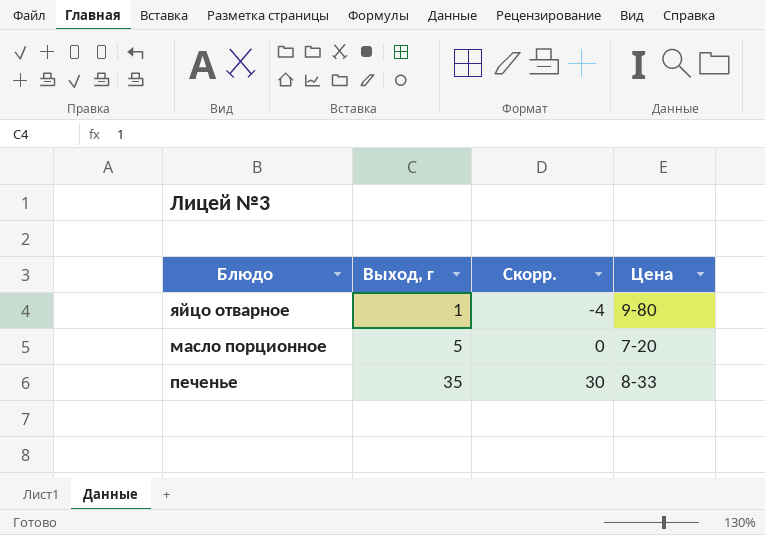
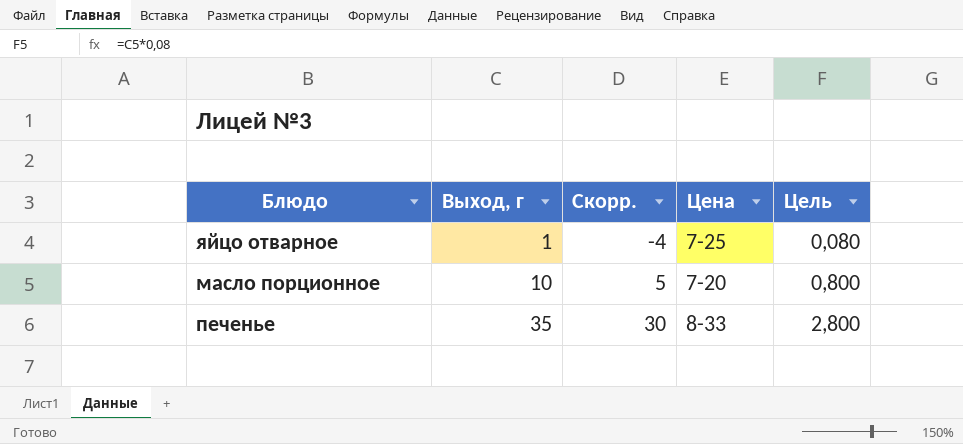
column Цель | formula: none -> [Выход, г] * 0,08
яйцо отварное | Цена: 9-80 -> 7-25
масло порционное | Выход, г: 5 -> 10
масло порционное | Скорр.: 0 -> 5

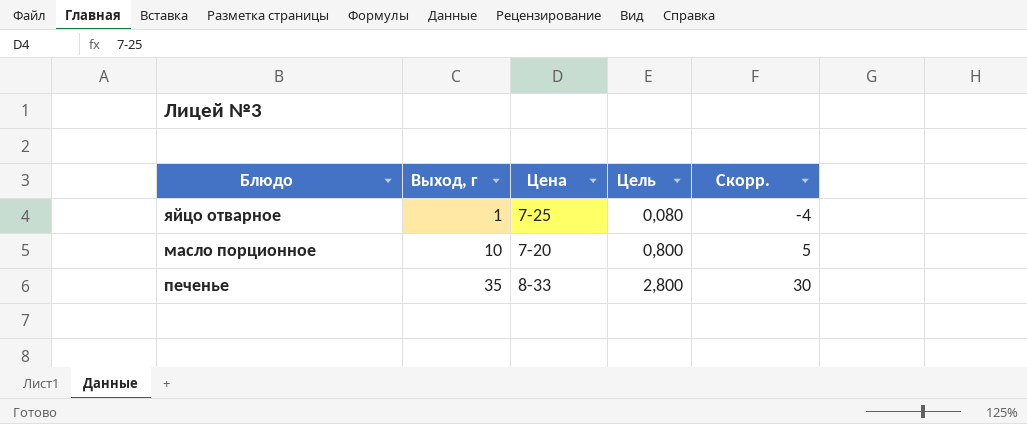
column Скорр. | position: 3 -> 5

